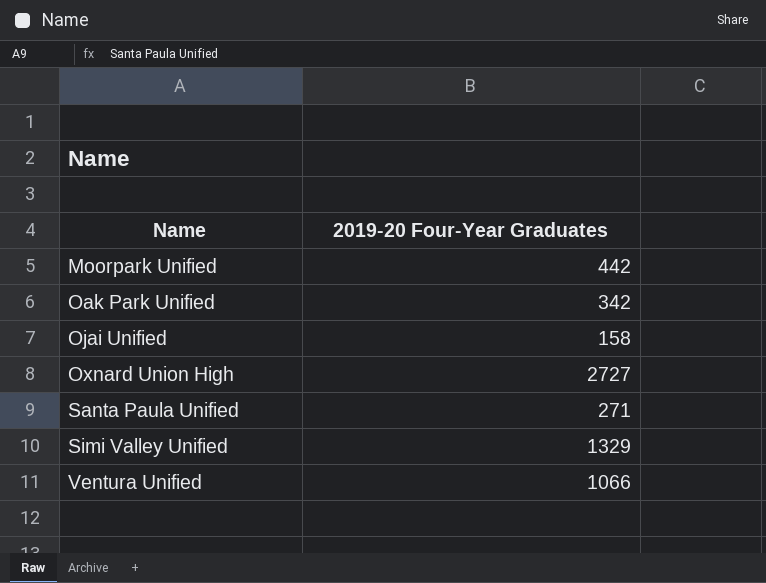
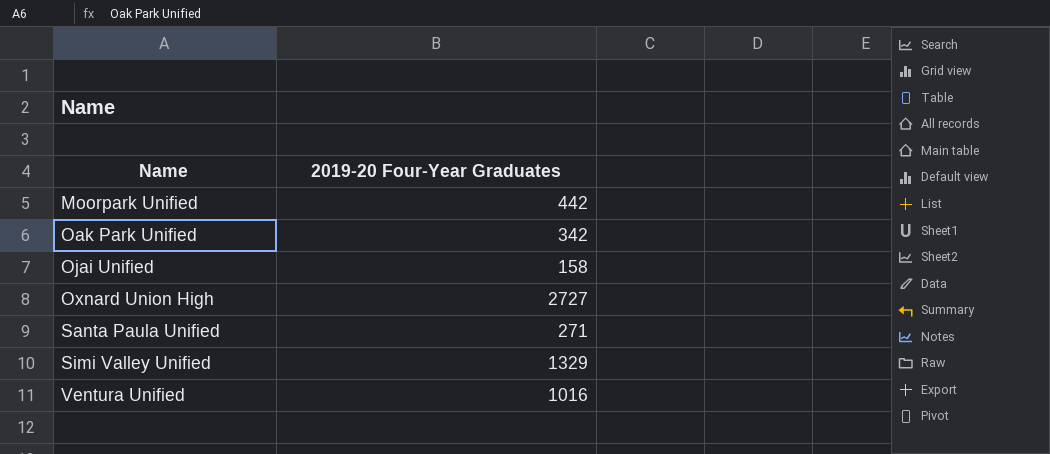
Ventura Unified | 2019-20 Four-Year Graduates: 1066 -> 1016

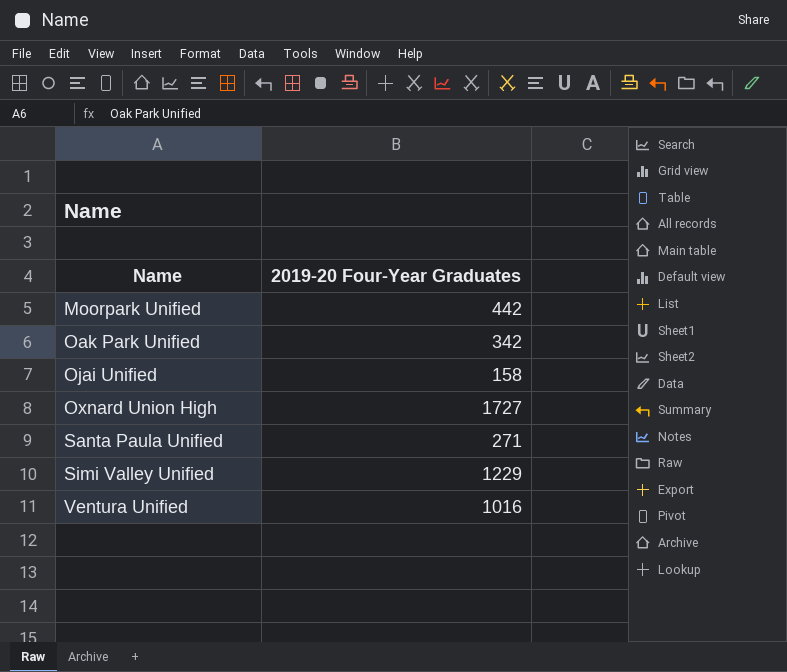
Oxnard Union High | 2019-20 Four-Year Graduates: 2727 -> 1727
Simi Valley Unified | 2019-20 Four-Year Graduates: 1329 -> 1229

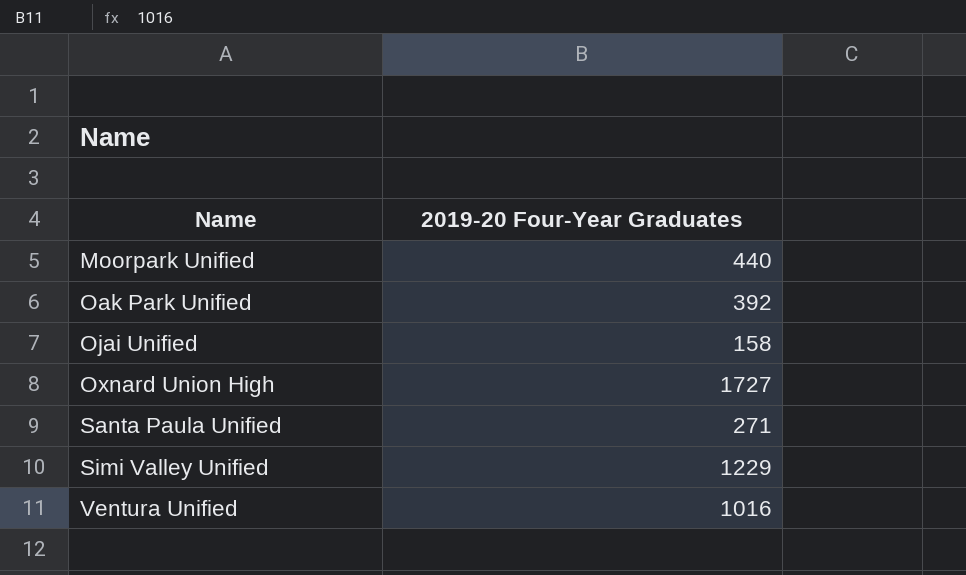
Moorpark Unified | 2019-20 Four-Year Graduates: 442 -> 440
Oak Park Unified | 2019-20 Four-Year Graduates: 342 -> 392

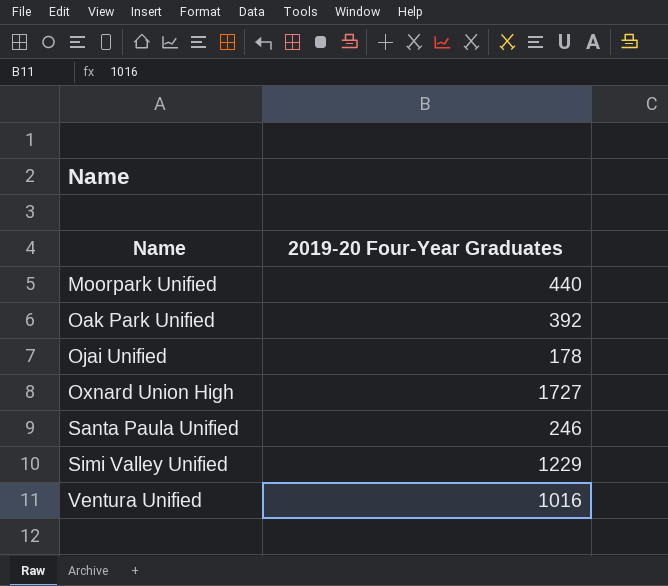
Ojai Unified | 2019-20 Four-Year Graduates: 158 -> 178
Santa Paula Unified | 2019-20 Four-Year Graduates: 271 -> 246

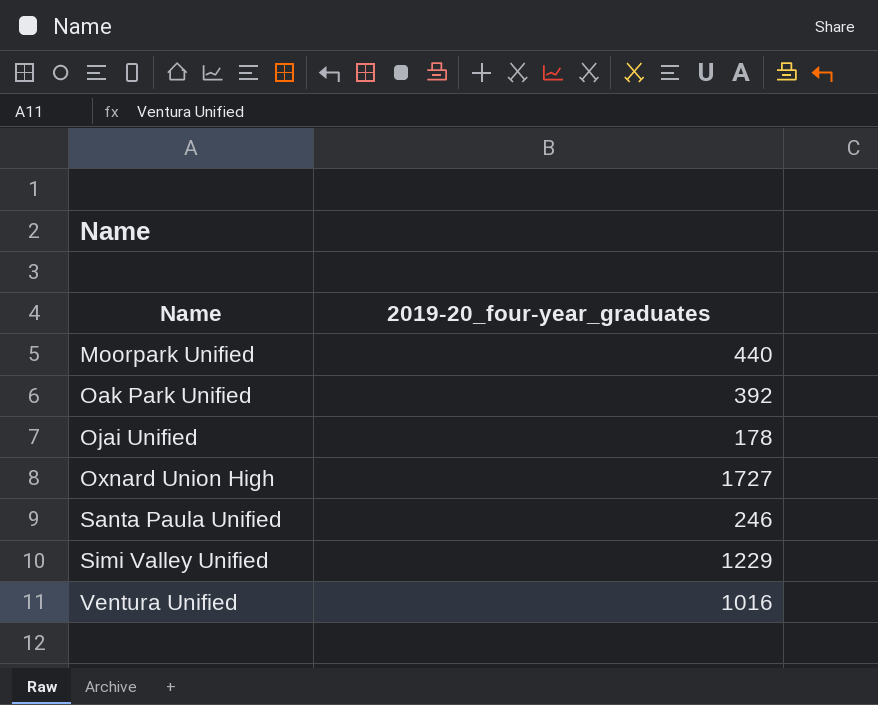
column name: 2019-20 Four-Year Graduates -> 2019-20_four-year_graduates

